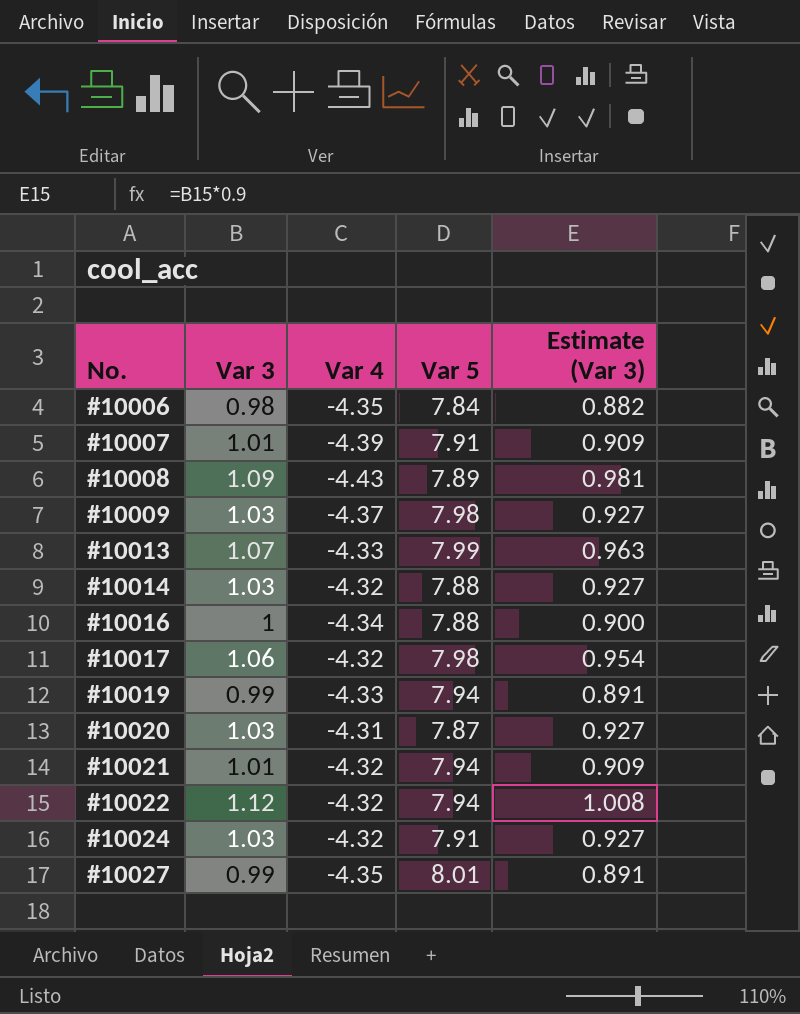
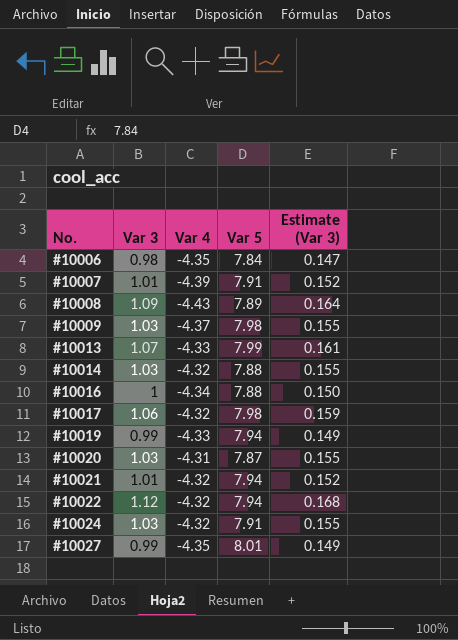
column Estimate (Var 3) | formula: [Var 3] * 0.9 -> [Var 3] * 0.15

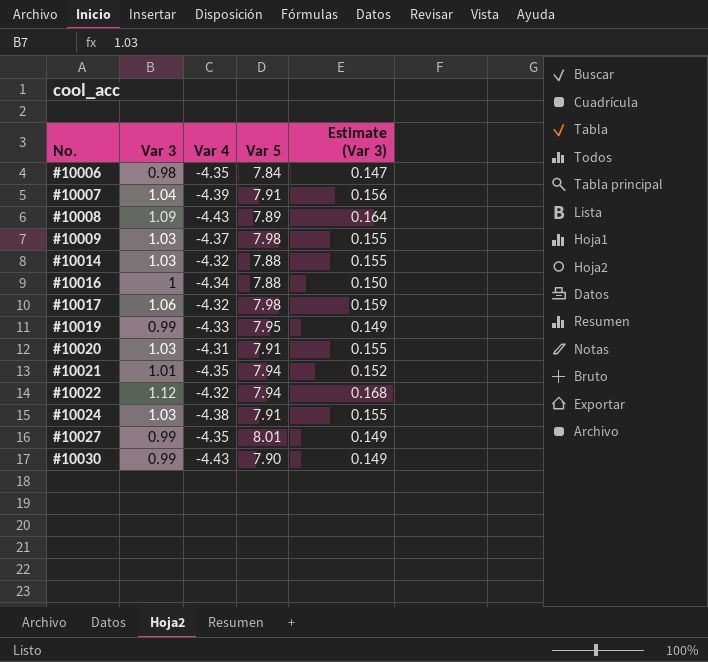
row #10013: 1.07 | -4.33 | 7.99 | 0.161 -> none
#10007 | Var 3: 1.01 -> 1.04
#10007 | Estimate (Var 3): 0.152 -> 0.156
#10019 | Var 5: 7.94 -> 7.95
#10020 | Var 5: 7.87 -> 7.91
#10021 | Var 4: -4.32 -> -4.35
#10024 | Var 4: -4.32 -> -4.38
row #10030: none -> 0.99 | -4.43 | 7.90 | 0.149

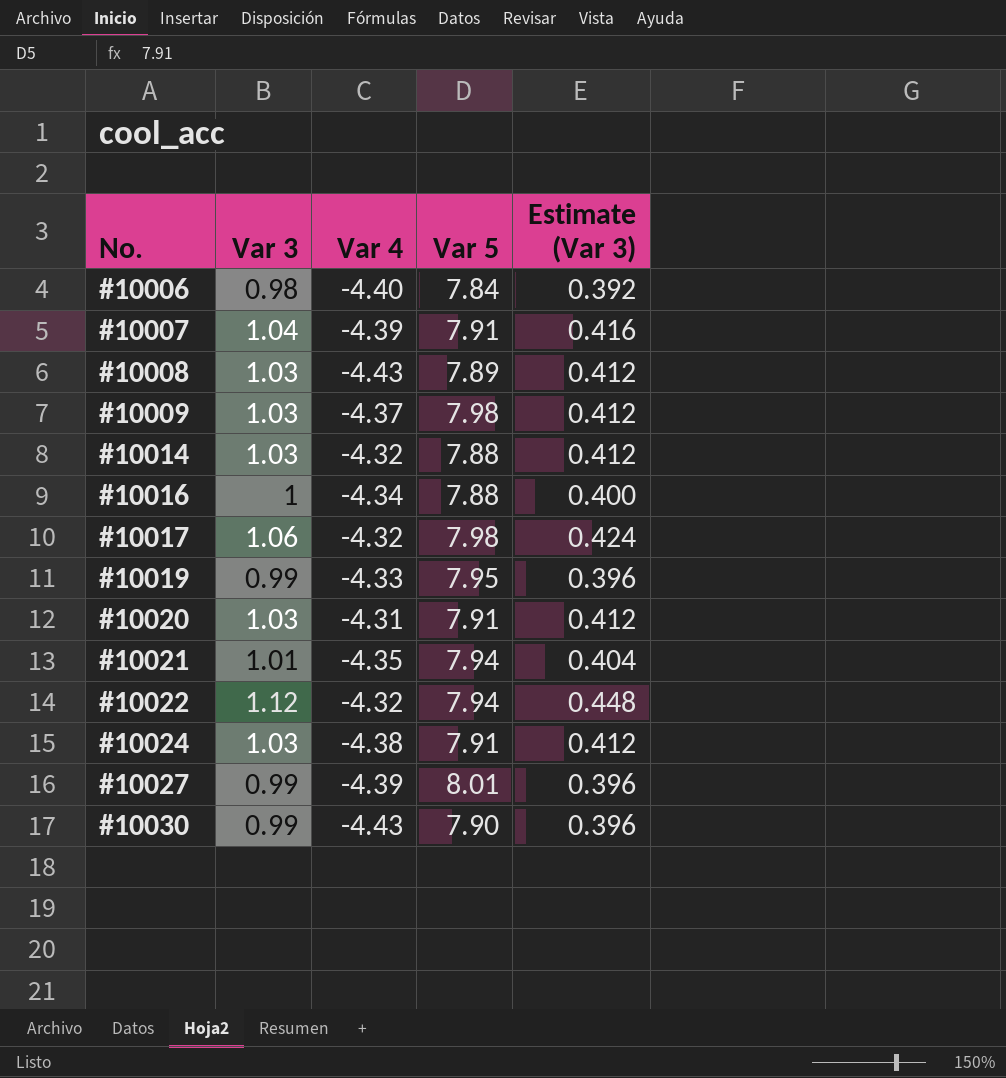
column Estimate (Var 3) | formula: [Var 3] * 0.15 -> [Var 3] * 0.4
#10006 | Var 4: -4.35 -> -4.40
#10008 | Var 3: 1.09 -> 1.03
#10027 | Var 4: -4.35 -> -4.39

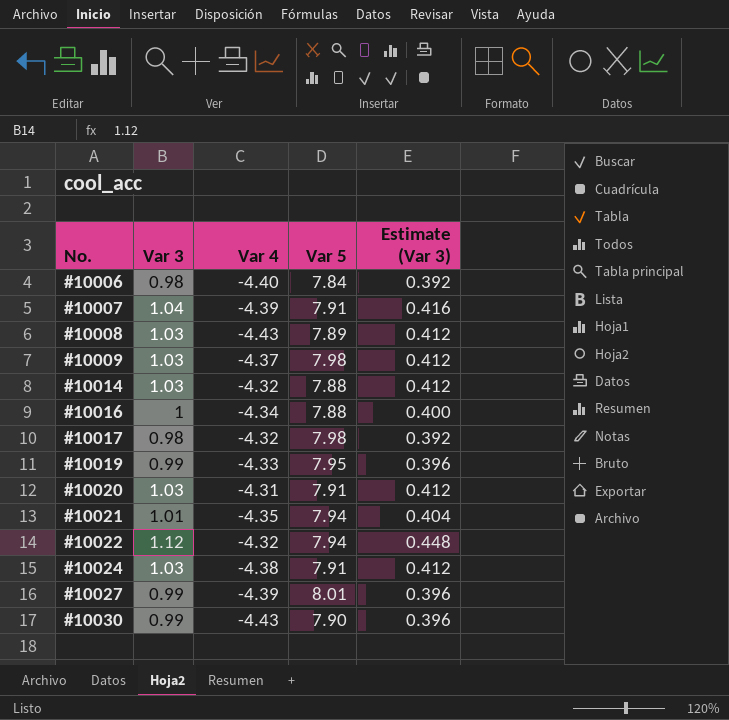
#10017 | Var 3: 1.06 -> 0.98
#10017 | Estimate (Var 3): 0.424 -> 0.392

